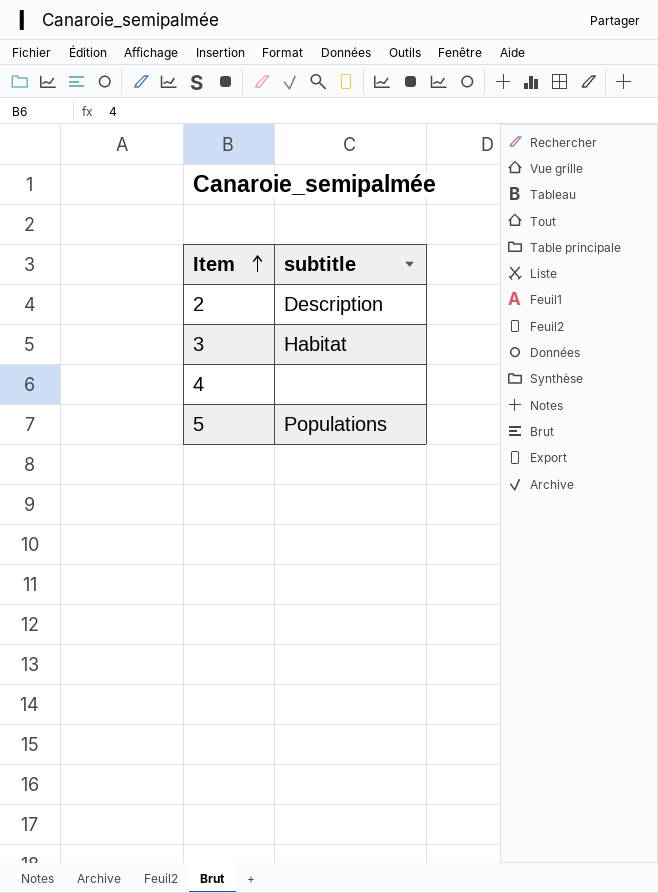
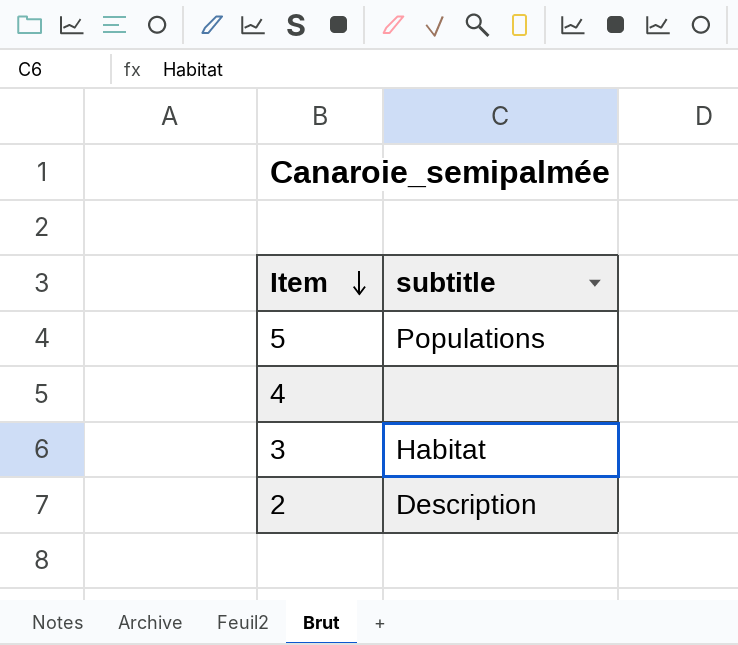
row order: Item ascending -> Item descending

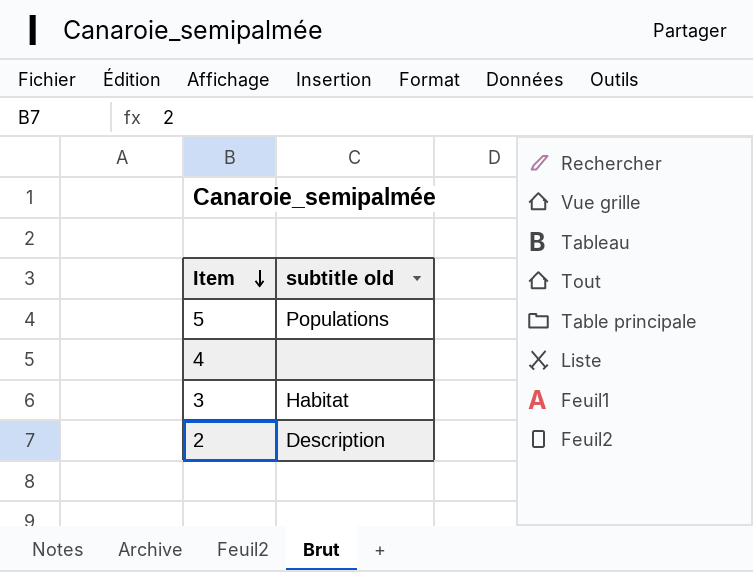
column name: subtitle -> subtitle old

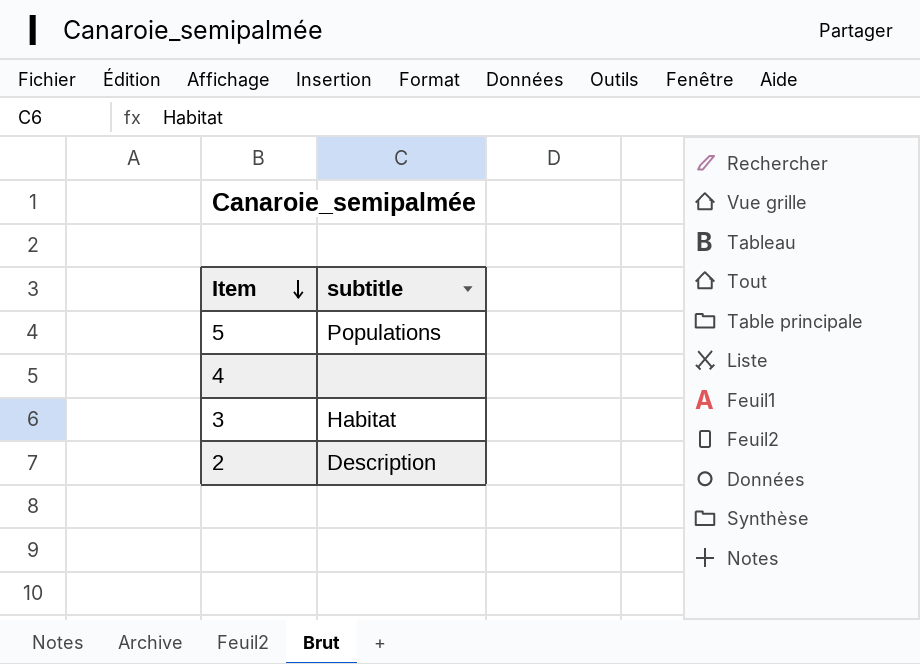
column name: subtitle old -> subtitle

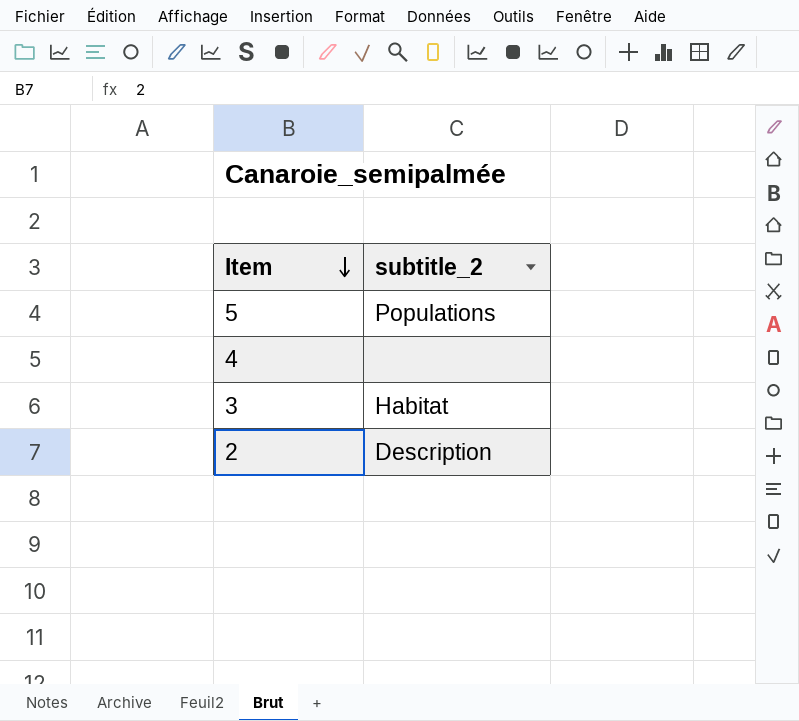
column name: subtitle -> subtitle_2

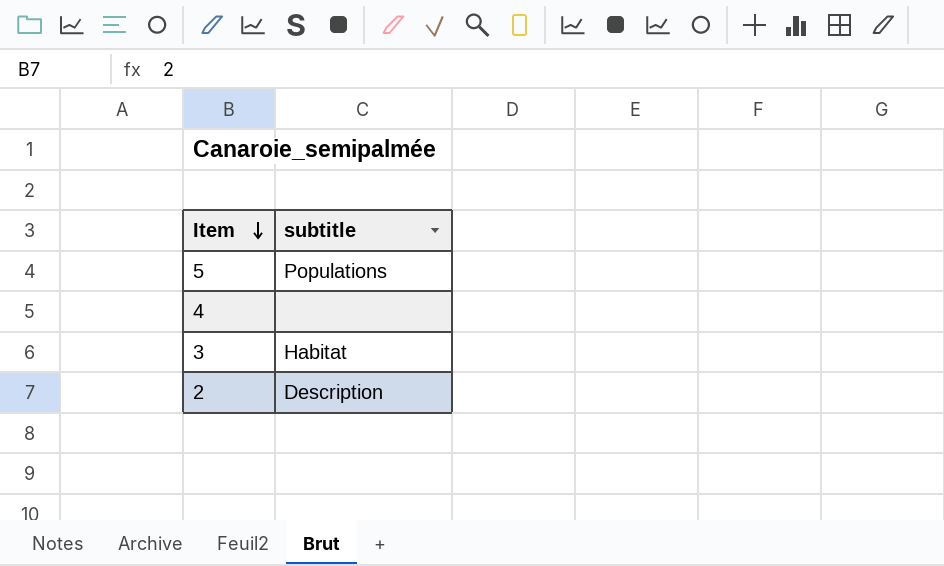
column name: subtitle_2 -> subtitle

